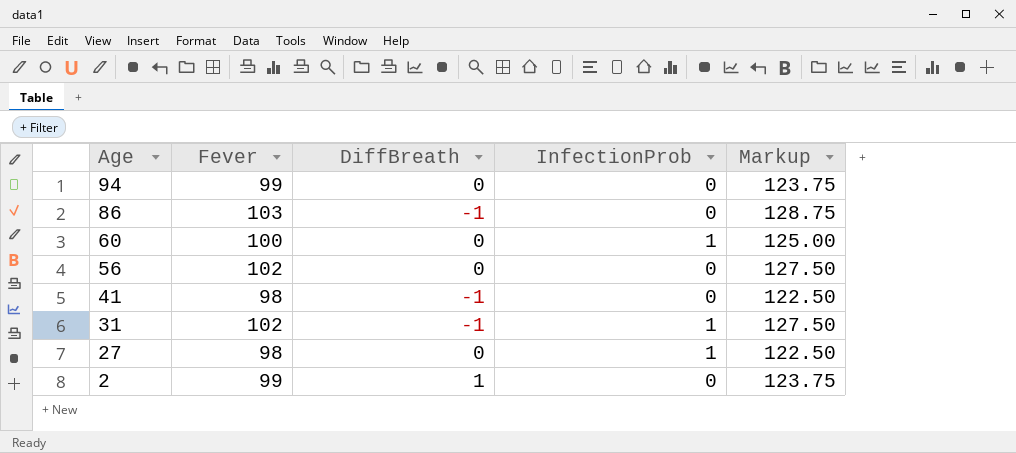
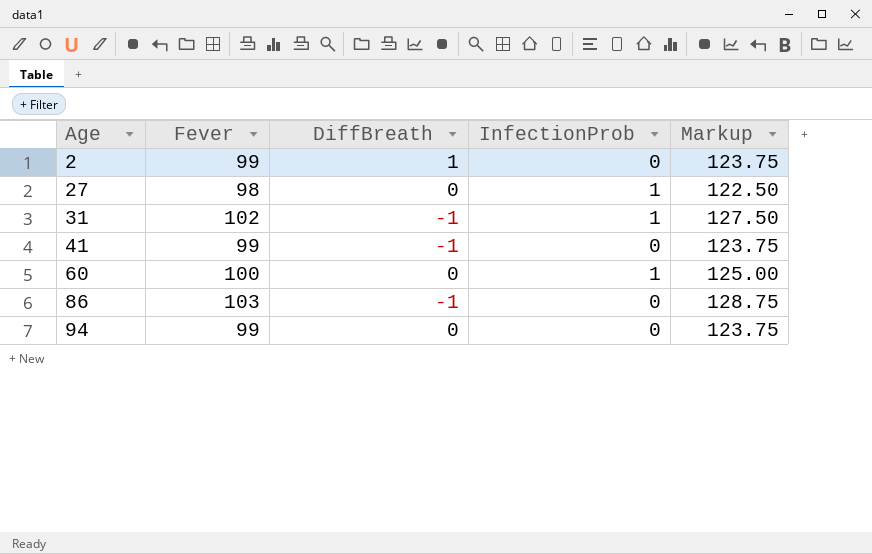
row order: Age descending -> Age ascending
row 56: 102 | 0 | 0 | 127.50 -> none
41 | Fever: 98 -> 99
41 | Markup: 122.50 -> 123.75

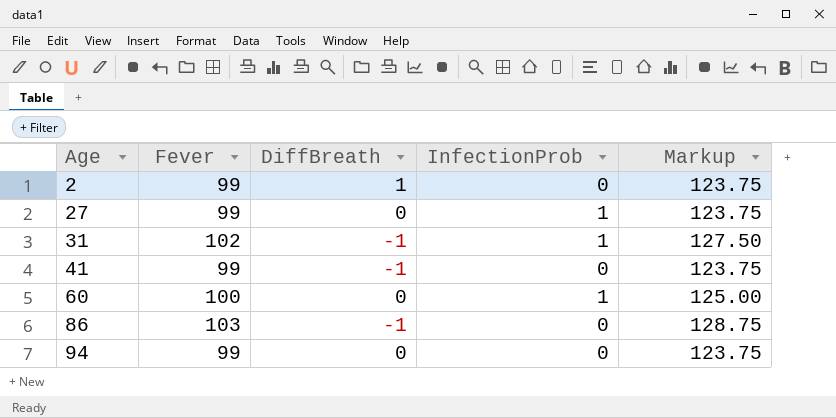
27 | Fever: 98 -> 99
27 | Markup: 122.50 -> 123.75

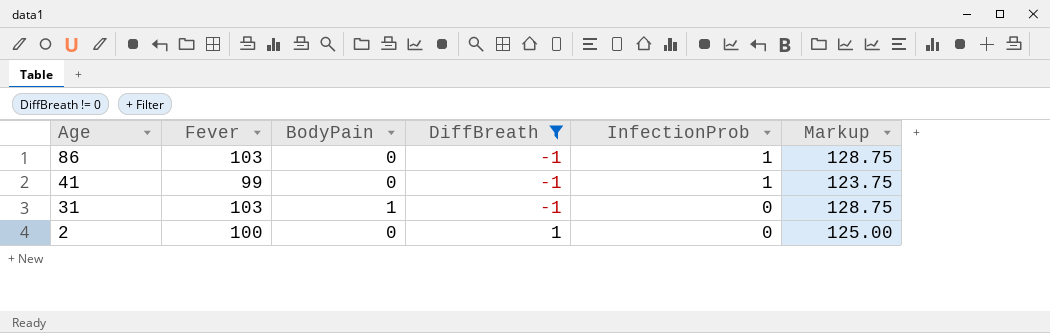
filter: none -> DiffBreath != 0
row order: Age ascending -> Age descending
column BodyPain | position: none -> 3
86 | InfectionProb: 0 -> 1
41 | InfectionProb: 0 -> 1
31 | Fever: 102 -> 103
31 | InfectionProb: 1 -> 0
31 | Markup: 127.50 -> 128.75
2 | Fever: 99 -> 100
2 | Markup: 123.75 -> 125.00

